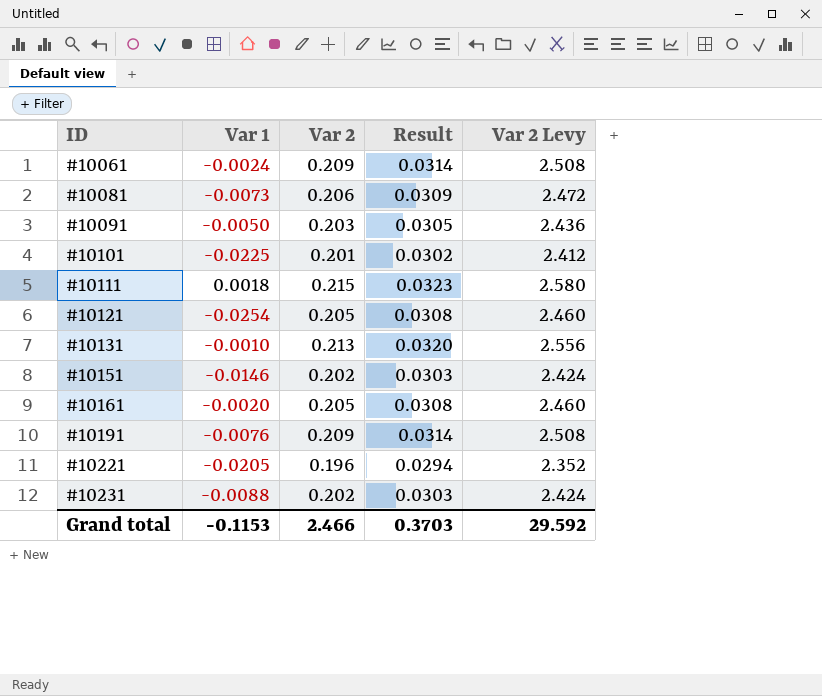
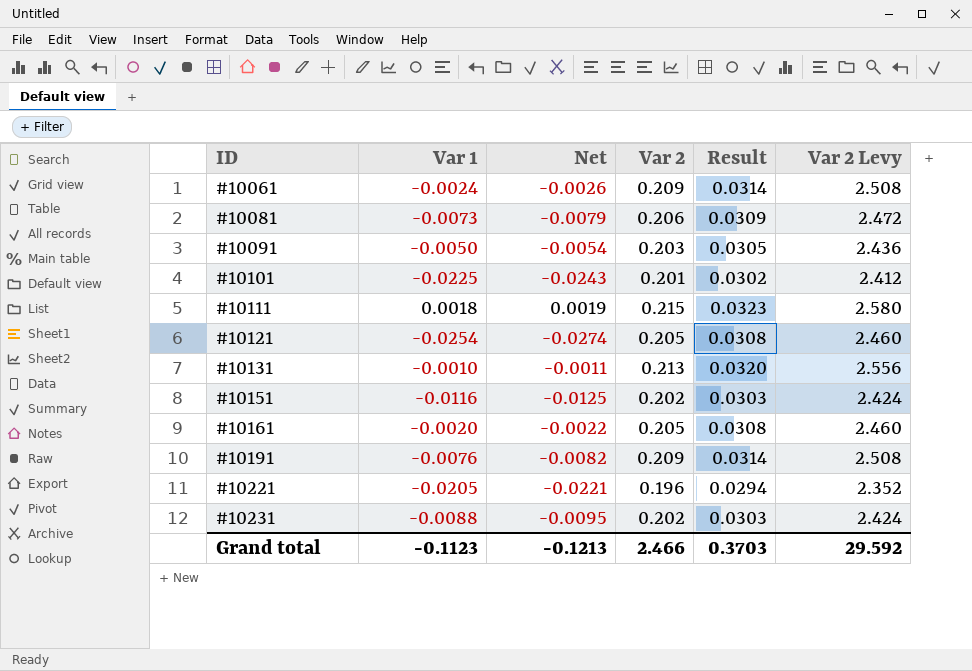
column Net | formula: none -> [Var 1] * 1.08
#10151 | Var 1: -0.0146 -> -0.0116
Grand total | Var 1: -0.1153 -> -0.1123

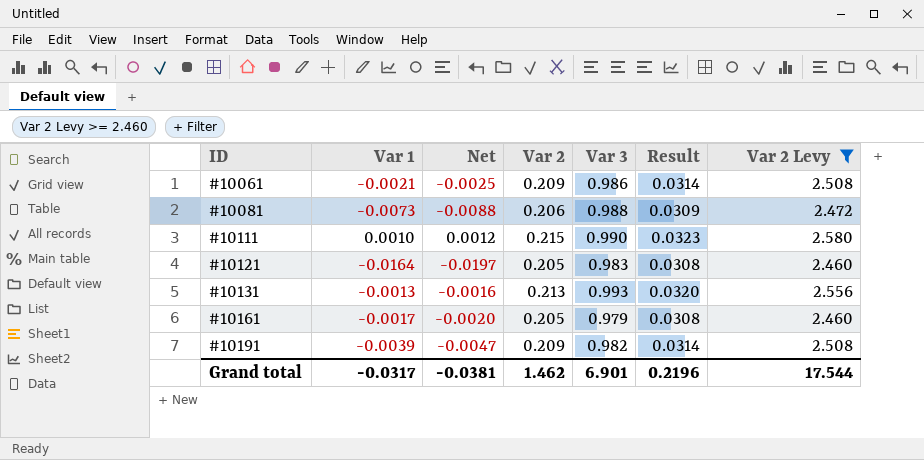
filter: none -> Var 2 Levy >= 2.460
column Net | formula: [Var 1] * 1.08 -> [Var 1] * 1.2
column Var 3 | position: none -> 5
#10061 | Var 1: -0.0024 -> -0.0021
#10111 | Var 1: 0.0018 -> 0.0010
#10121 | Var 1: -0.0254 -> -0.0164
#10131 | Var 1: -0.0010 -> -0.0013
#10161 | Var 1: -0.0020 -> -0.0017
#10191 | Var 1: -0.0076 -> -0.0039
Grand total | Var 1: -0.1123 -> -0.0317
Grand total | Net: -0.1213 -> -0.0381
Grand total | Var 2: 2.466 -> 1.462
Grand total | Result: 0.3703 -> 0.2196
Grand total | Var 2 Levy: 29.592 -> 17.544

